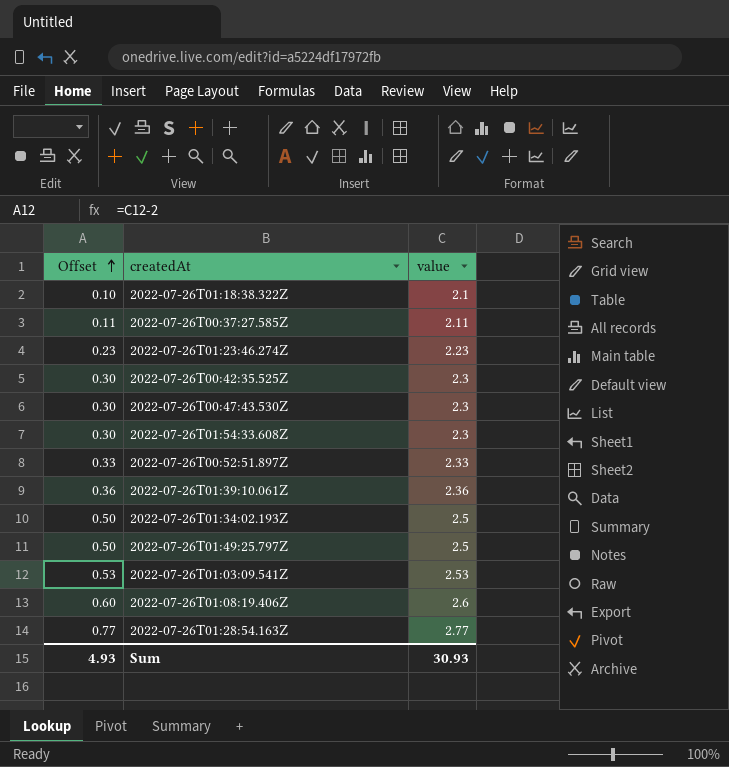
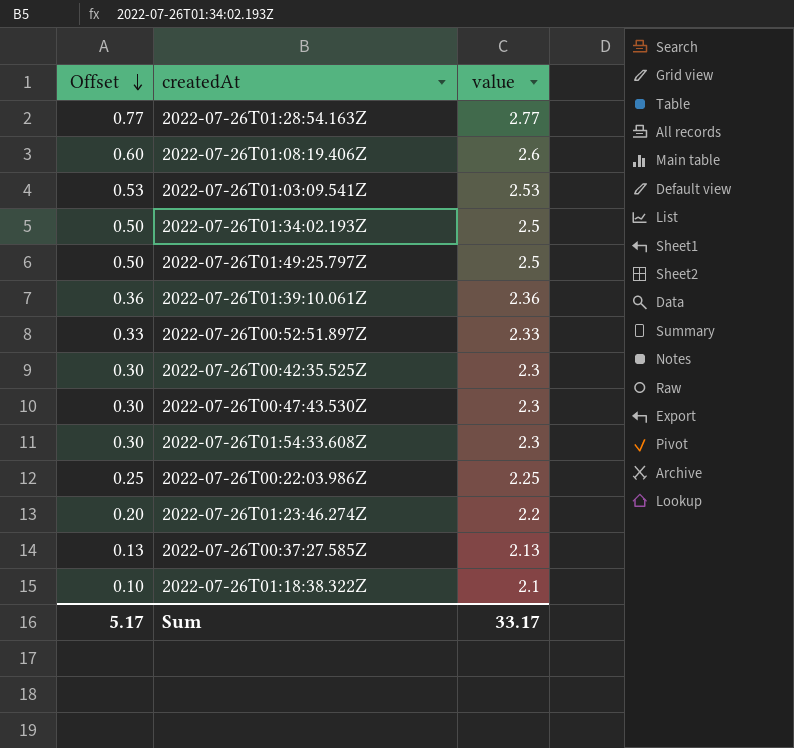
row order: Offset ascending -> Offset descending
row 2022-07-26T00:22:03.986Z: none -> 0.25 | 2.25
2022-07-26T01:23:46.274Z | Offset: 0.23 -> 0.20
2022-07-26T01:23:46.274Z | value: 2.23 -> 2.2
2022-07-26T00:37:27.585Z | Offset: 0.11 -> 0.13
2022-07-26T00:37:27.585Z | value: 2.11 -> 2.13
Sum | Offset: 4.93 -> 5.17
Sum | value: 30.93 -> 33.17

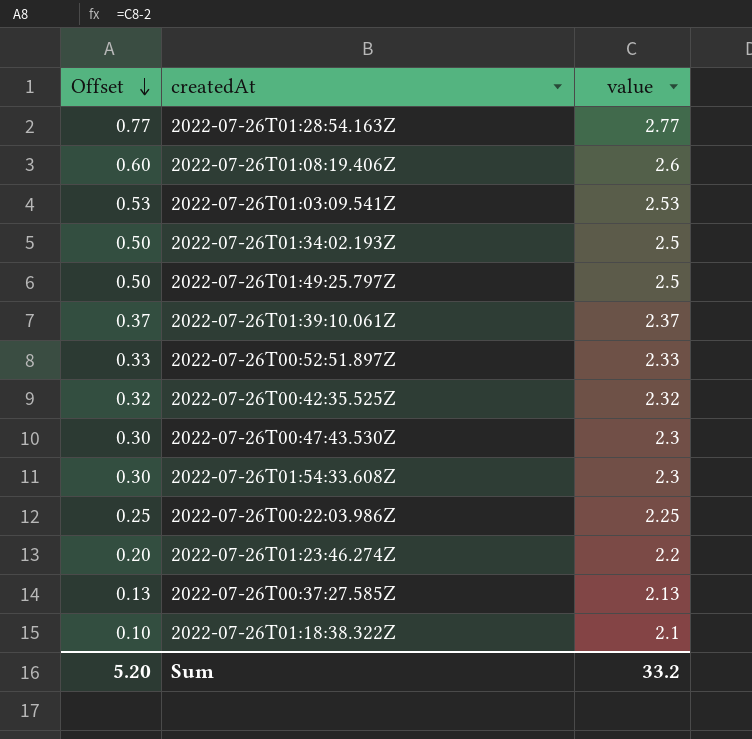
2022-07-26T01:39:10.061Z | Offset: 0.36 -> 0.37
2022-07-26T01:39:10.061Z | value: 2.36 -> 2.37
2022-07-26T00:42:35.525Z | Offset: 0.30 -> 0.32
2022-07-26T00:42:35.525Z | value: 2.3 -> 2.32
Sum | Offset: 5.17 -> 5.20
Sum | value: 33.17 -> 33.2

